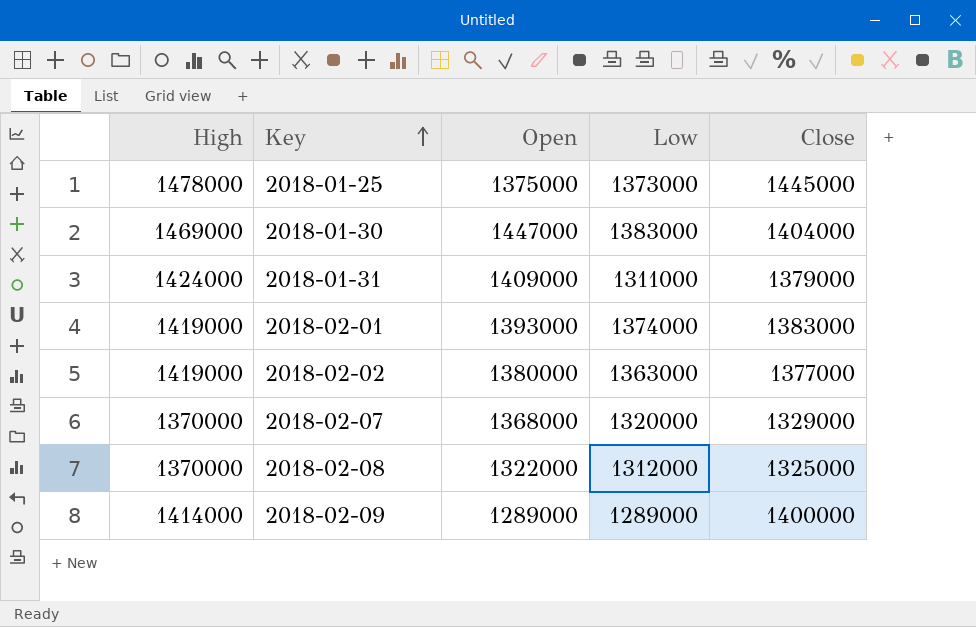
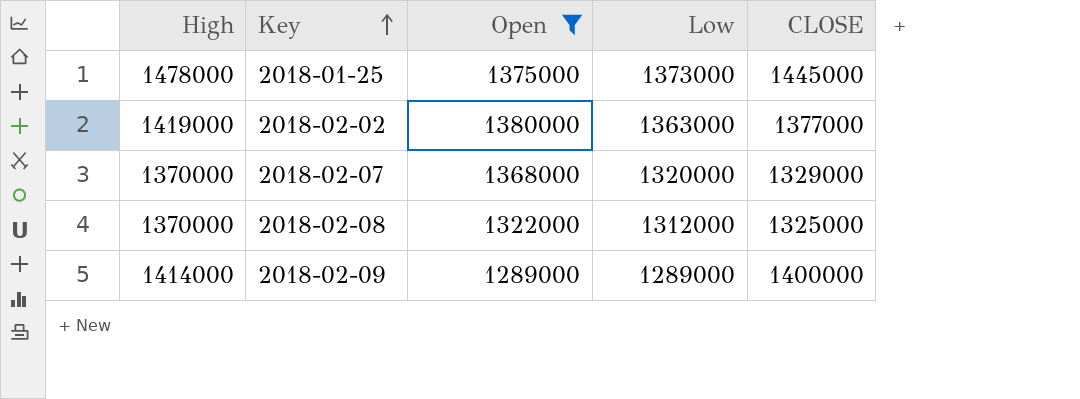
filter: none -> Open <= 1380000
column name: Close -> CLOSE

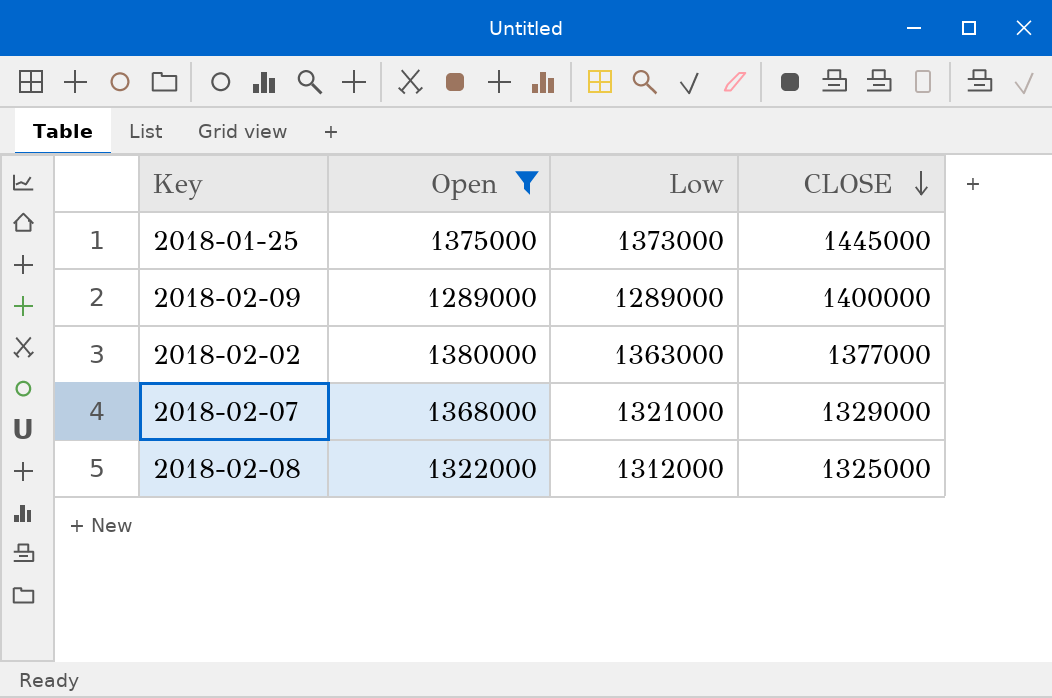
row order: Key ascending -> CLOSE descending
column High | position: 1 -> none
2018-02-07 | Low: 1320000 -> 1321000

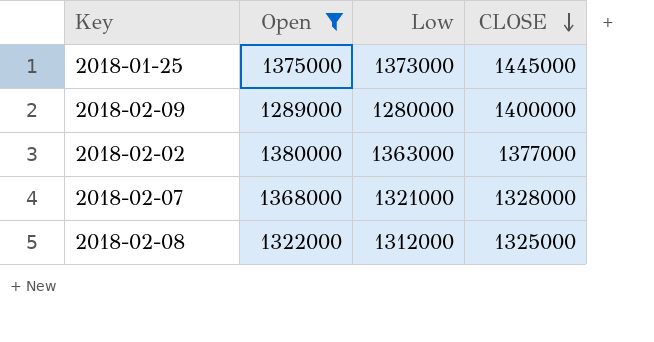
2018-02-09 | Low: 1289000 -> 1280000
2018-02-07 | CLOSE: 1329000 -> 1328000

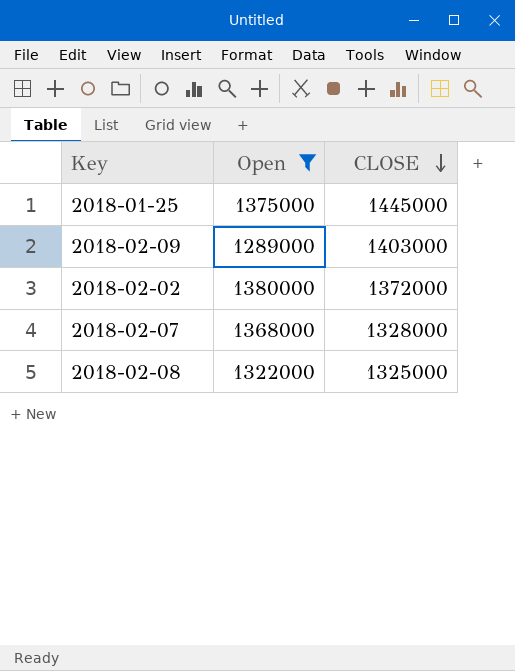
column Low | position: 3 -> none
2018-02-09 | CLOSE: 1400000 -> 1403000
2018-02-02 | CLOSE: 1377000 -> 1372000

